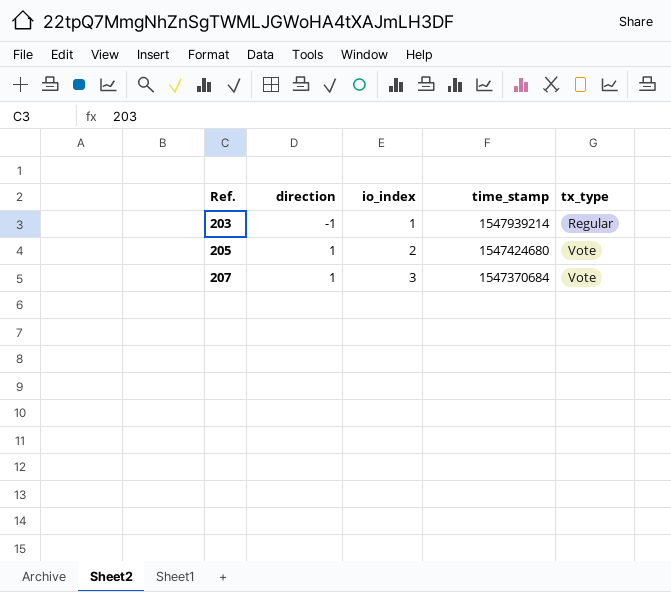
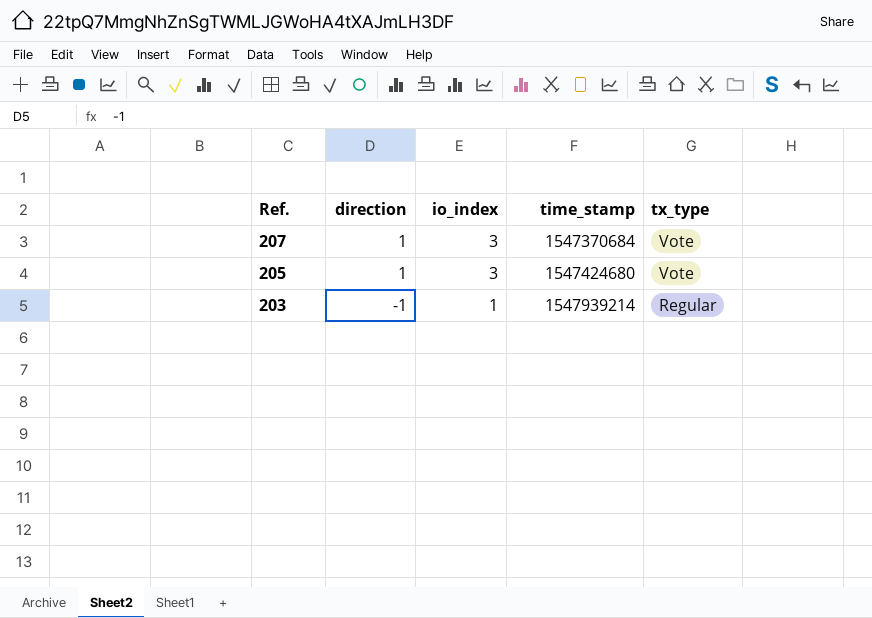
row order: Ref. ascending -> Ref. descending
205 | io_index: 2 -> 3

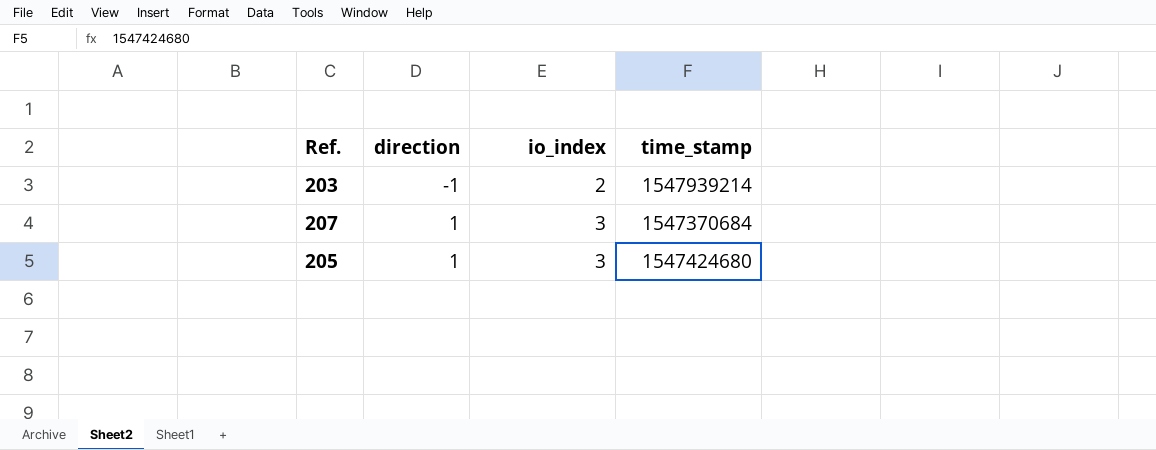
row order: Ref. descending -> direction ascending
column tx_type | position: 5 -> none
203 | io_index: 1 -> 2

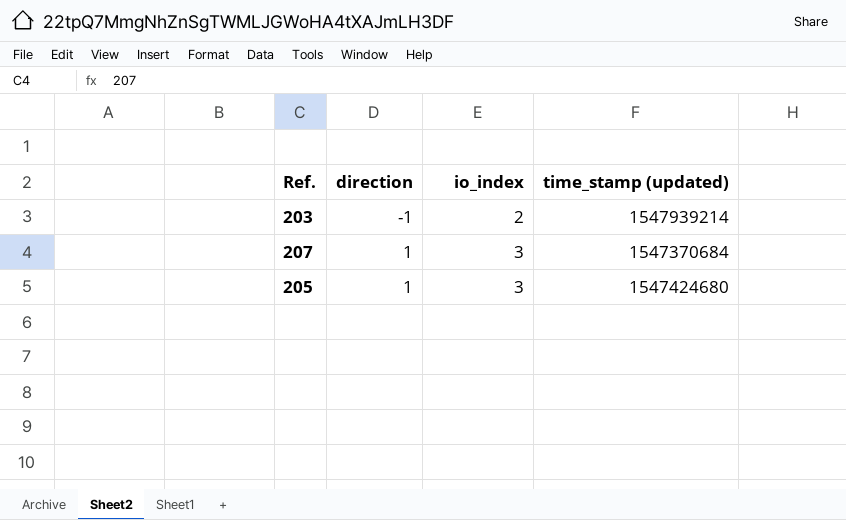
column name: time_stamp -> time_stamp (updated)

